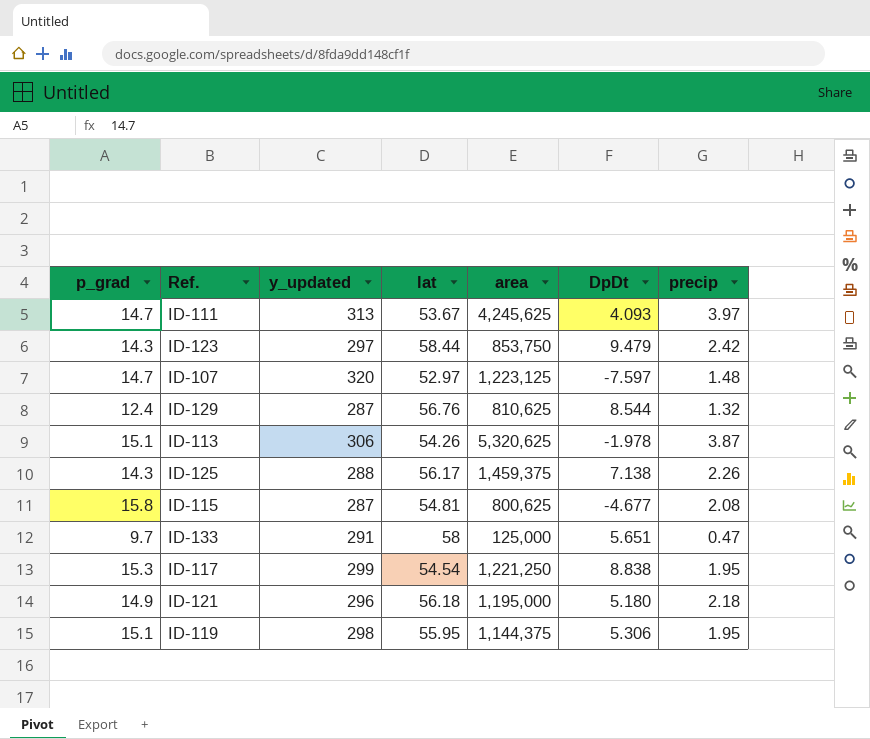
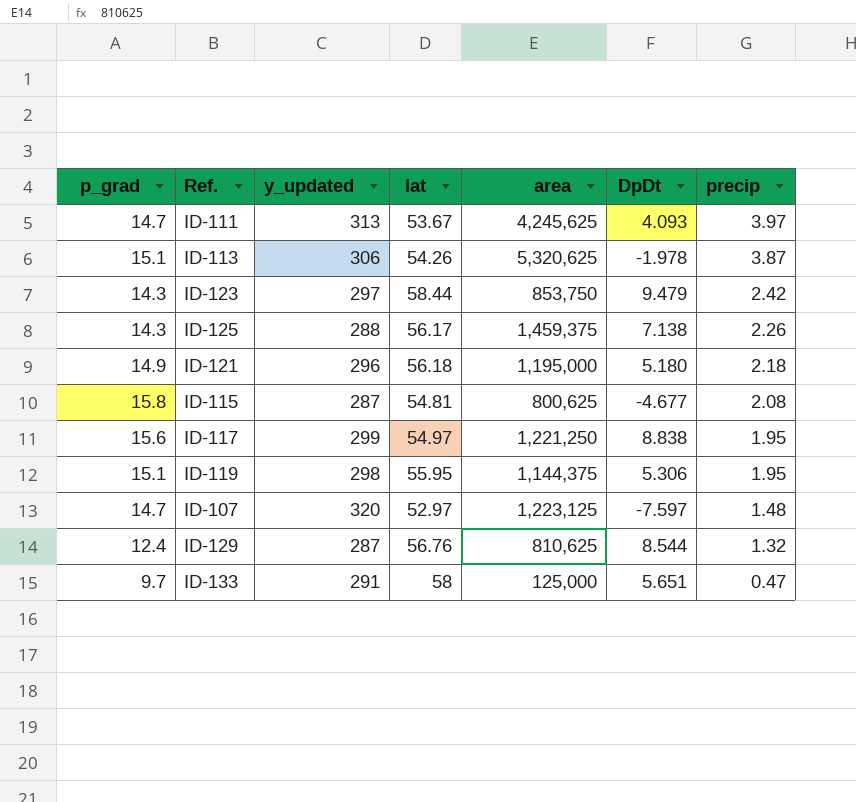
row order: none -> precip descending
ID-117 | p_grad: 15.3 -> 15.6
ID-117 | lat: 54.54 -> 54.97

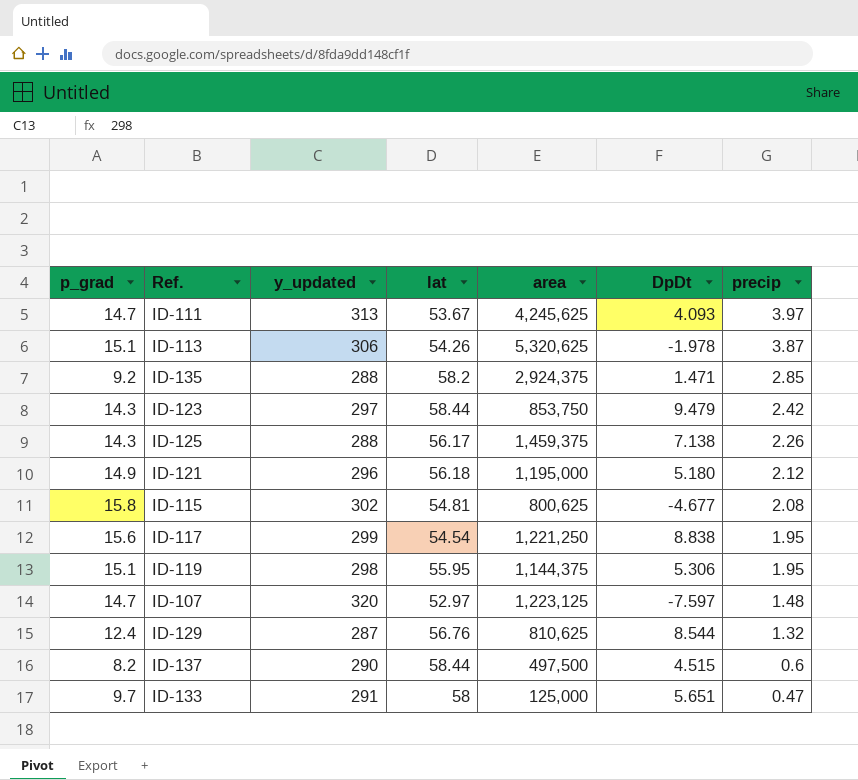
row ID-135: none -> 9.2 | 288 | 58.2 | 2,924,375 | 1.471 | 2.85
ID-121 | precip: 2.18 -> 2.12
ID-115 | y_updated: 287 -> 302
ID-117 | lat: 54.97 -> 54.54
row ID-137: none -> 8.2 | 290 | 58.44 | 497,500 | 4.515 | 0.6

